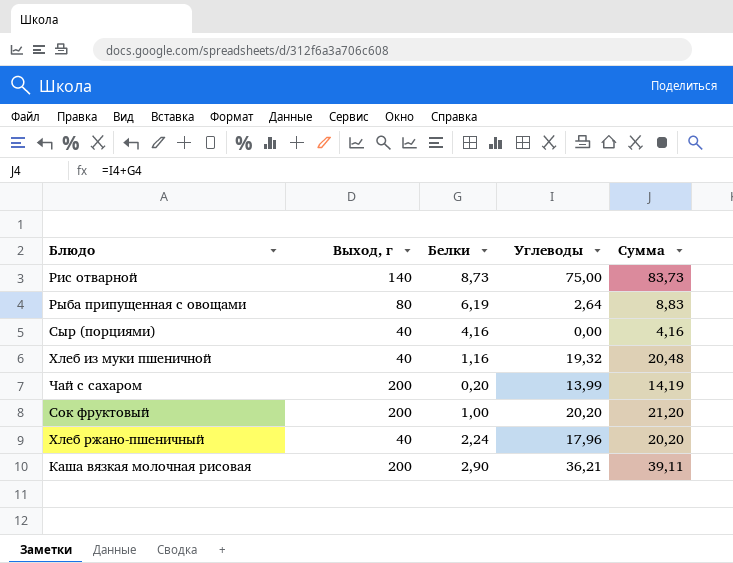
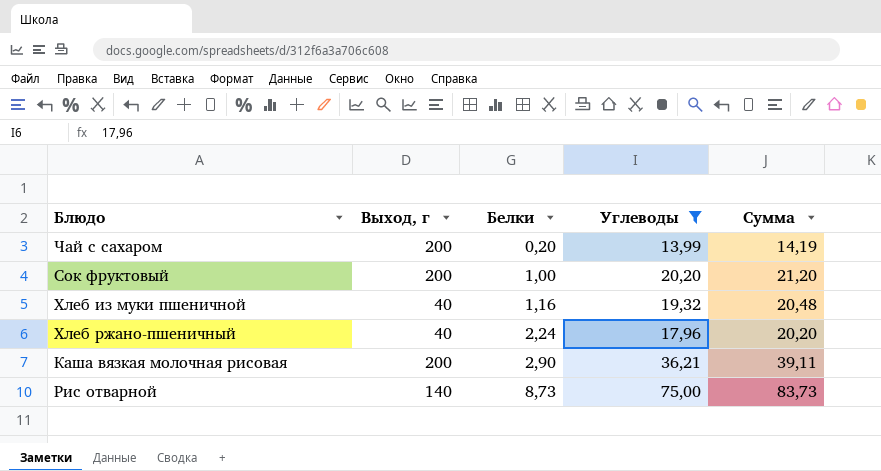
filter: none -> Углеводы >= 13,99
row order: none -> Белки ascending

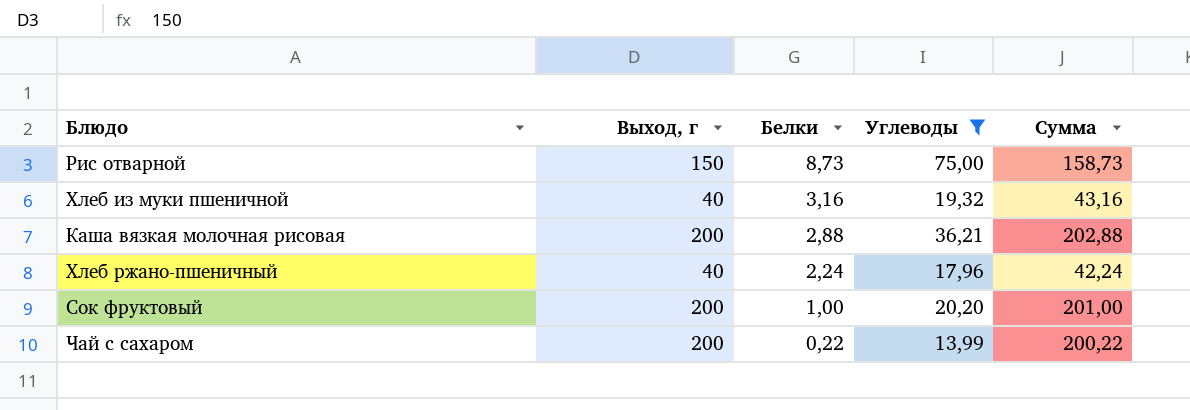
row order: Белки ascending -> Белки descending
column Сумма | formula: [Белки] + [Углеводы] -> [Выход, г] + [Белки]
Рис отварной | Выход, г: 140 -> 150
Хлеб из муки пшеничной | Белки: 1,16 -> 3,16
Каша вязкая молочная рисовая | Белки: 2,90 -> 2,88
Чай с сахаром | Белки: 0,20 -> 0,22

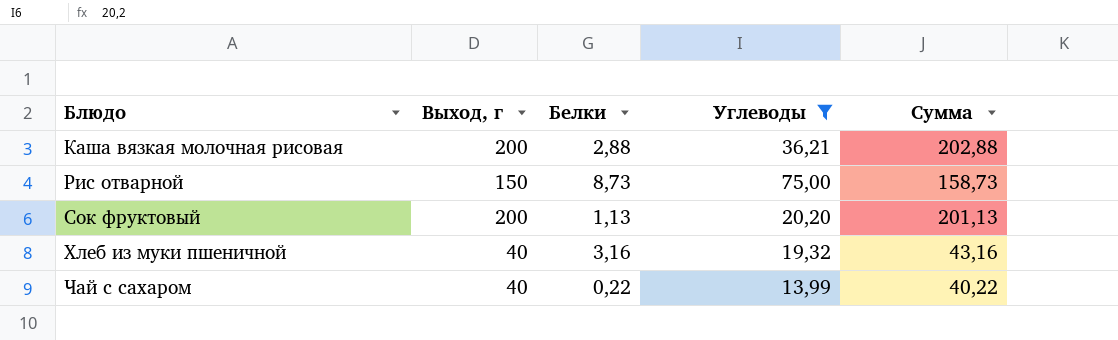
row order: Белки descending -> Блюдо ascending
row Хлеб ржано-пшеничный: 40 | 2,24 | 17,96 | 42,24 -> none
Сок фруктовый | Белки: 1,00 -> 1,13
Сок фруктовый | Сумма: 201,00 -> 201,13
Чай с сахаром | Выход, г: 200 -> 40
Чай с сахаром | Сумма: 200,22 -> 40,22

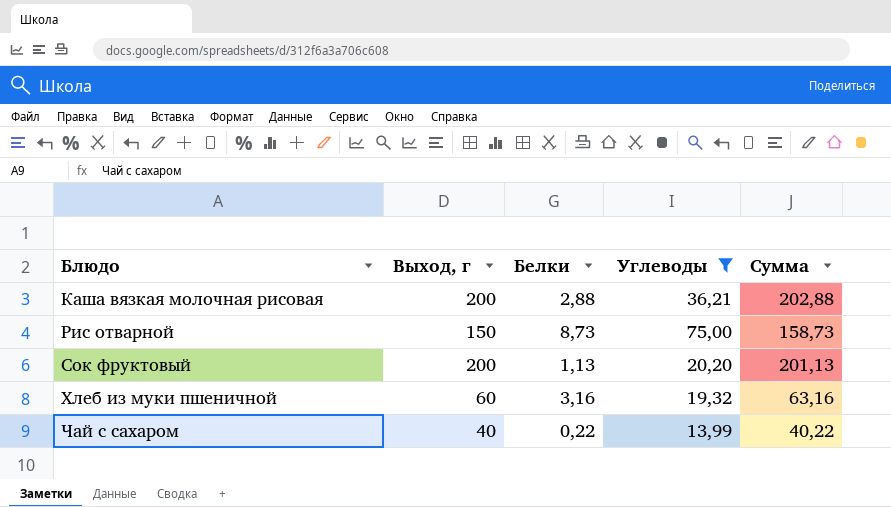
Хлеб из муки пшеничной | Выход, г: 40 -> 60
Хлеб из муки пшеничной | Сумма: 43,16 -> 63,16

